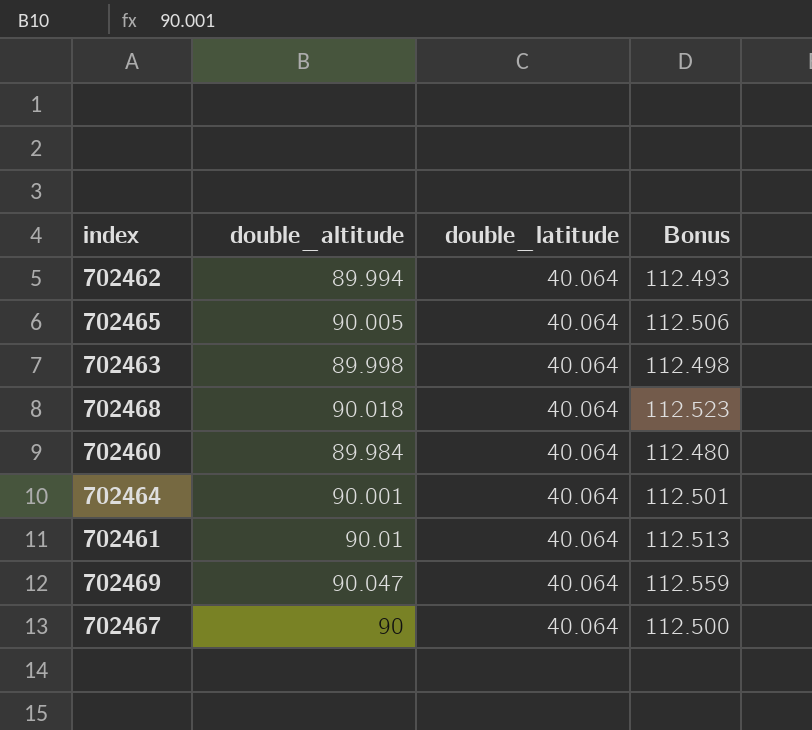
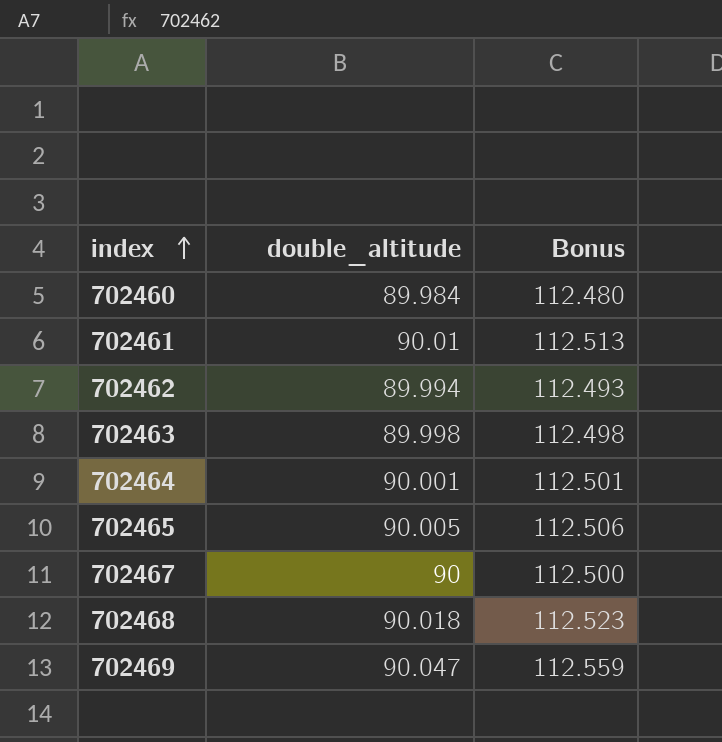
row order: none -> index ascending
column double_latitude | position: 3 -> none

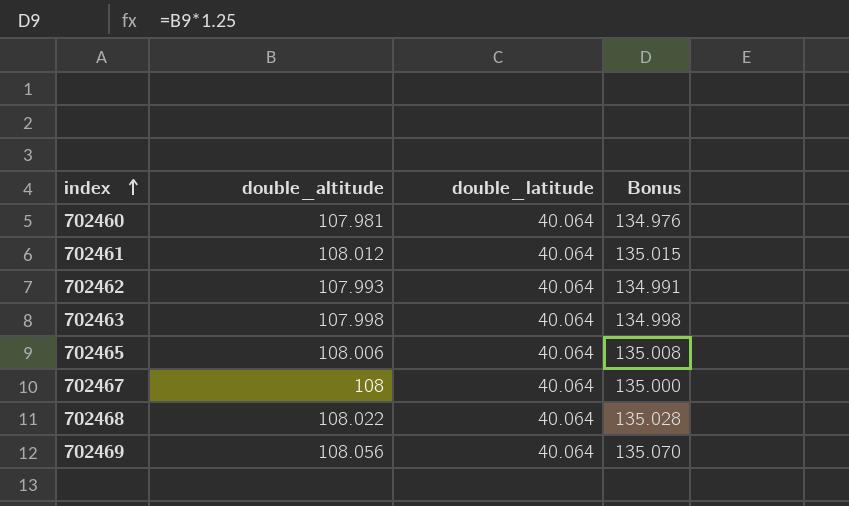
column double_latitude | position: none -> 3
row 702464: 90.001 | 112.501 -> none
702460 | double_altitude: 89.984 -> 107.981
702460 | Bonus: 112.480 -> 134.976
702461 | double_altitude: 90.01 -> 108.012
702461 | Bonus: 112.513 -> 135.015
702462 | double_altitude: 89.994 -> 107.993
702462 | Bonus: 112.493 -> 134.991
702463 | double_altitude: 89.998 -> 107.998
702463 | Bonus: 112.498 -> 134.998
702465 | double_altitude: 90.005 -> 108.006
702465 | Bonus: 112.506 -> 135.008
702467 | double_altitude: 90 -> 108
702467 | Bonus: 112.500 -> 135.000
702468 | double_altitude: 90.018 -> 108.022
702468 | Bonus: 112.523 -> 135.028
702469 | double_altitude: 90.047 -> 108.056
702469 | Bonus: 112.559 -> 135.070

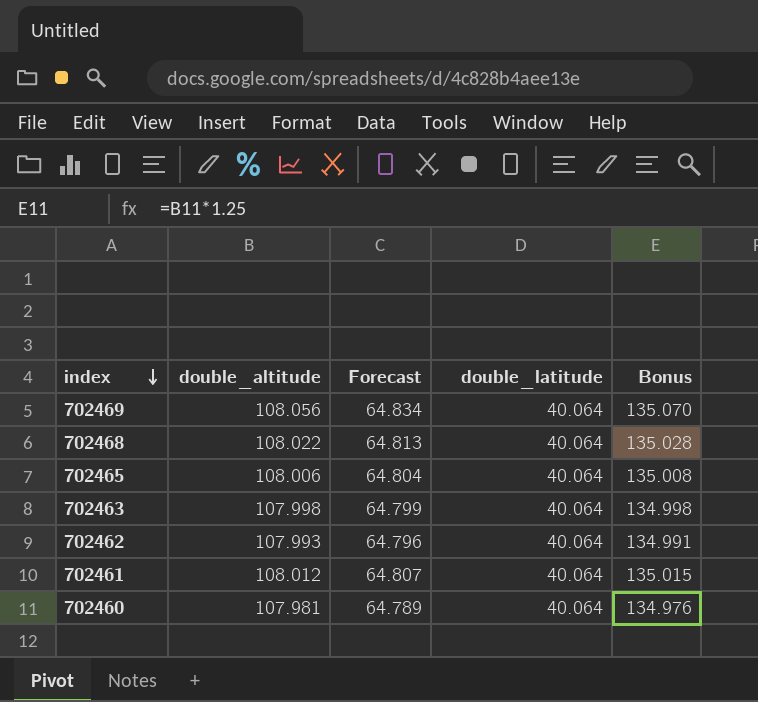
row order: index ascending -> index descending
column Forecast | formula: none -> [double_altitude] * 0.6
row 702467: 108 | 40.064 | 135.000 -> none

